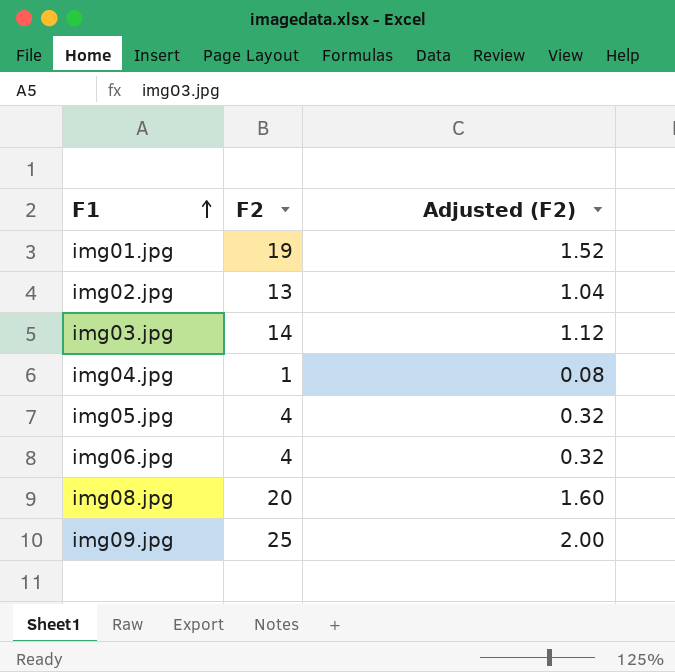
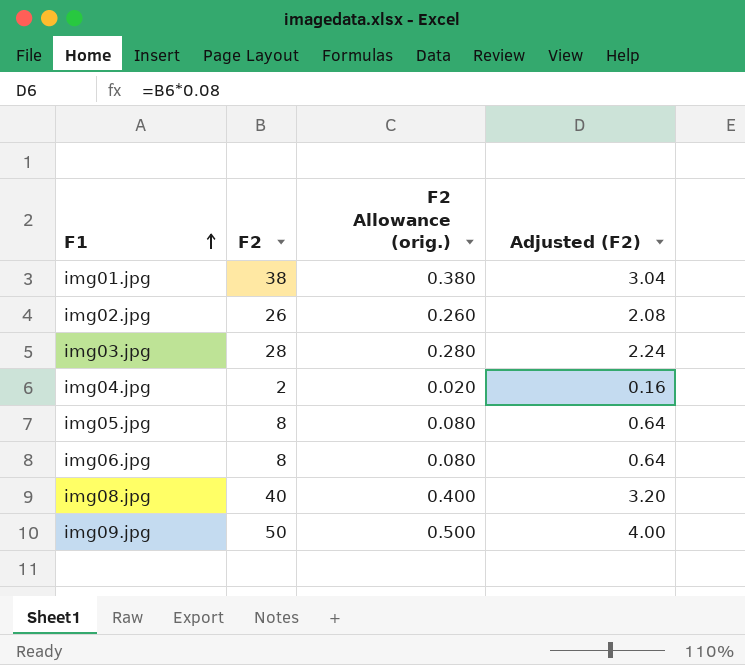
column F2 Allowance (orig.) | formula: none -> [F2] * 0.01
img01.jpg | F2: 19 -> 38
img01.jpg | Adjusted (F2): 1.52 -> 3.04
img02.jpg | F2: 13 -> 26
img02.jpg | Adjusted (F2): 1.04 -> 2.08
img03.jpg | F2: 14 -> 28
img03.jpg | Adjusted (F2): 1.12 -> 2.24
img04.jpg | F2: 1 -> 2
img04.jpg | Adjusted (F2): 0.08 -> 0.16
img05.jpg | F2: 4 -> 8
img05.jpg | Adjusted (F2): 0.32 -> 0.64
img06.jpg | F2: 4 -> 8
img06.jpg | Adjusted (F2): 0.32 -> 0.64
img08.jpg | F2: 20 -> 40
img08.jpg | Adjusted (F2): 1.60 -> 3.20
img09.jpg | F2: 25 -> 50
img09.jpg | Adjusted (F2): 2.00 -> 4.00

